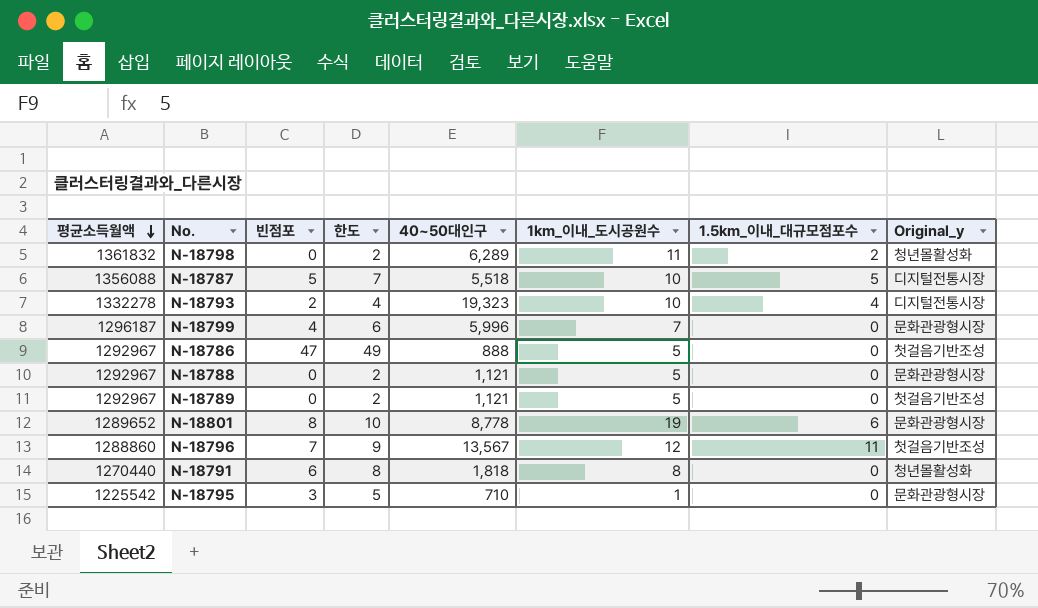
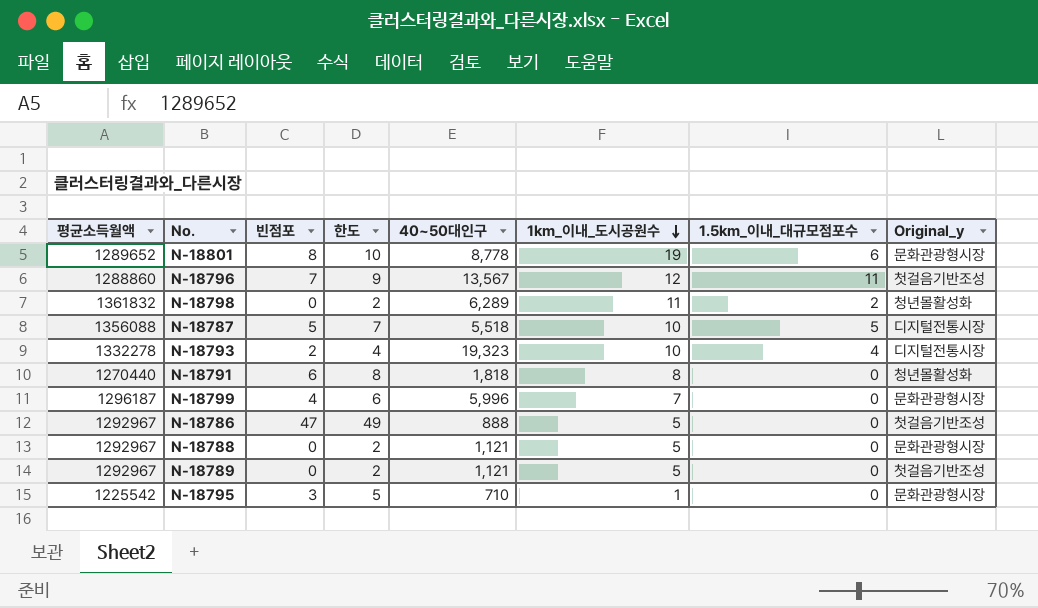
row order: 평균소득월액 descending -> 1km_이내_도시공원수 descending

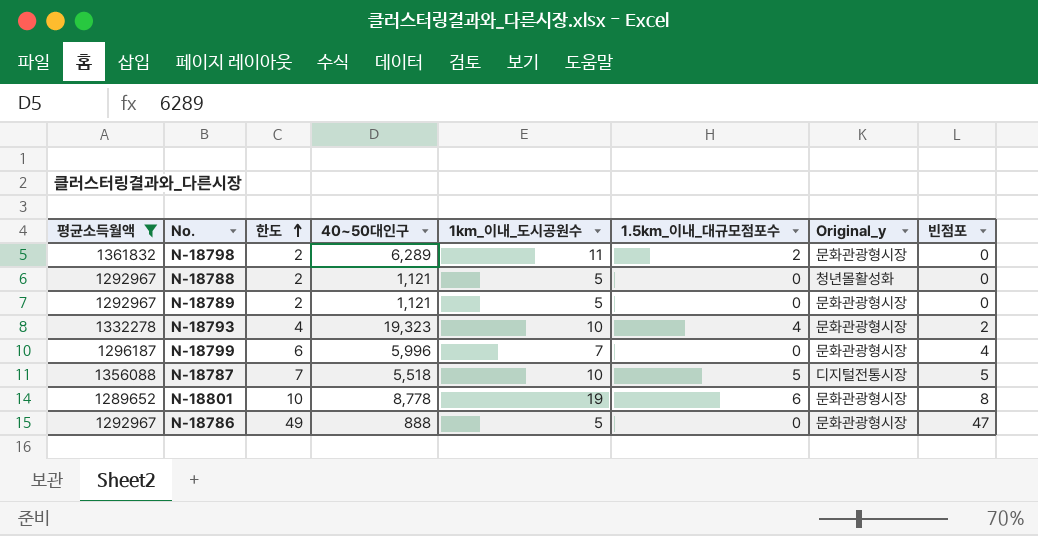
filter: none -> 평균소득월액 >= 1289652
row order: 1km_이내_도시공원수 descending -> 한도 ascending
column 빈점포 | position: 3 -> 8
N-18798 | Original_y: 청년몰활성화 -> 문화관광형시장
N-18788 | Original_y: 문화관광형시장 -> 청년몰활성화
N-18789 | Original_y: 첫걸음기반조성 -> 문화관광형시장
N-18793 | Original_y: 디지털전통시장 -> 문화관광형시장
N-18786 | Original_y: 첫걸음기반조성 -> 문화관광형시장

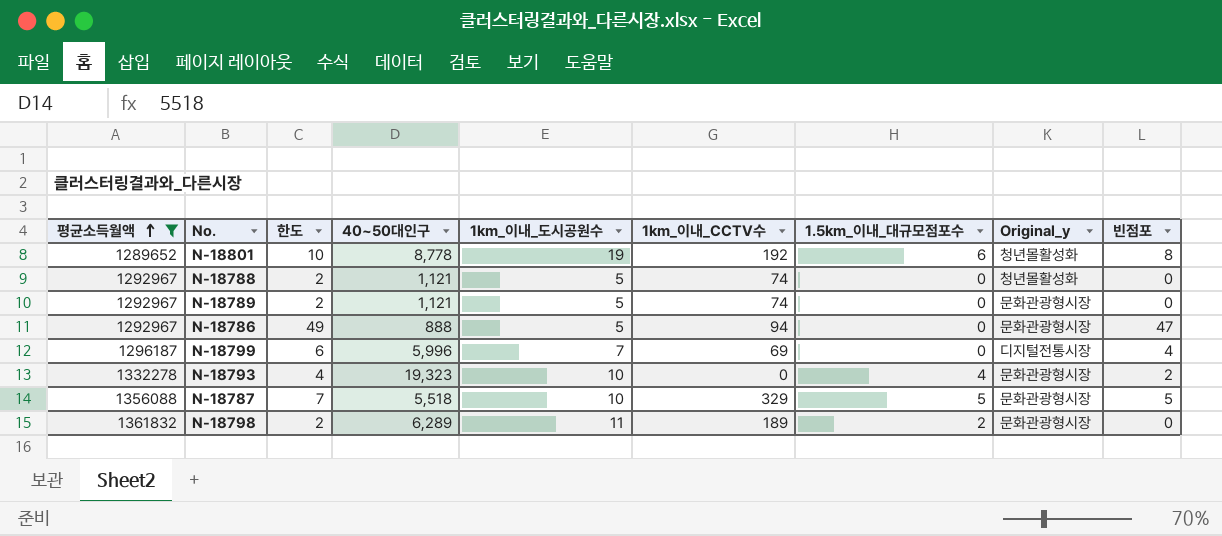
row order: 한도 ascending -> 평균소득월액 ascending
column 1km_이내_CCTV수 | position: none -> 6
N-18801 | Original_y: 문화관광형시장 -> 청년몰활성화
N-18799 | Original_y: 문화관광형시장 -> 디지털전통시장
N-18787 | Original_y: 디지털전통시장 -> 문화관광형시장

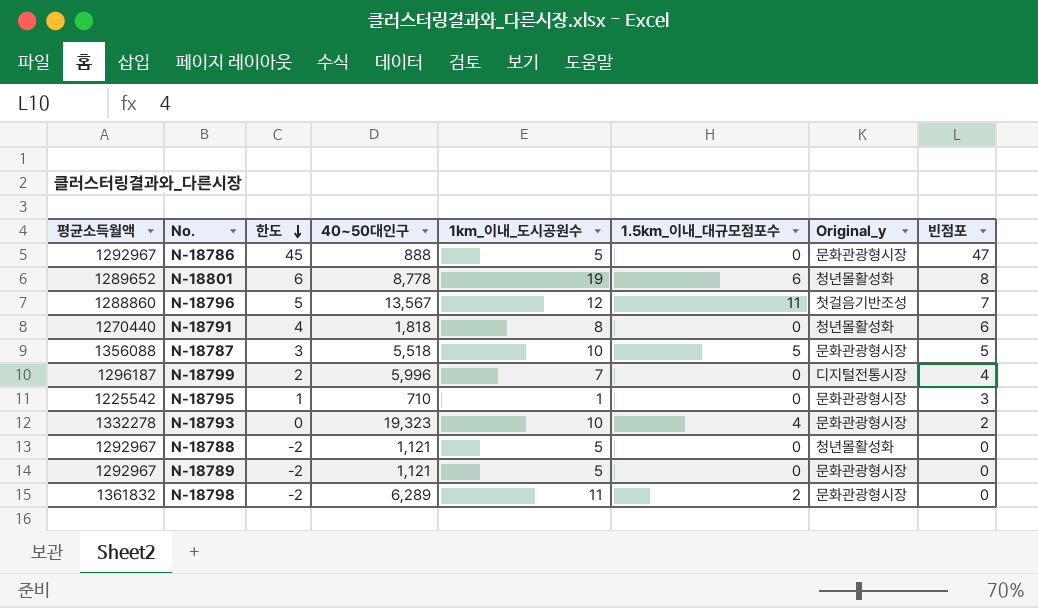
filter: 평균소득월액 >= 1289652 -> none
row order: 평균소득월액 ascending -> 한도 descending
column 1km_이내_CCTV수 | position: 6 -> none
column 한도 | formula: [빈점포] + 2 -> [빈점포] - 2

